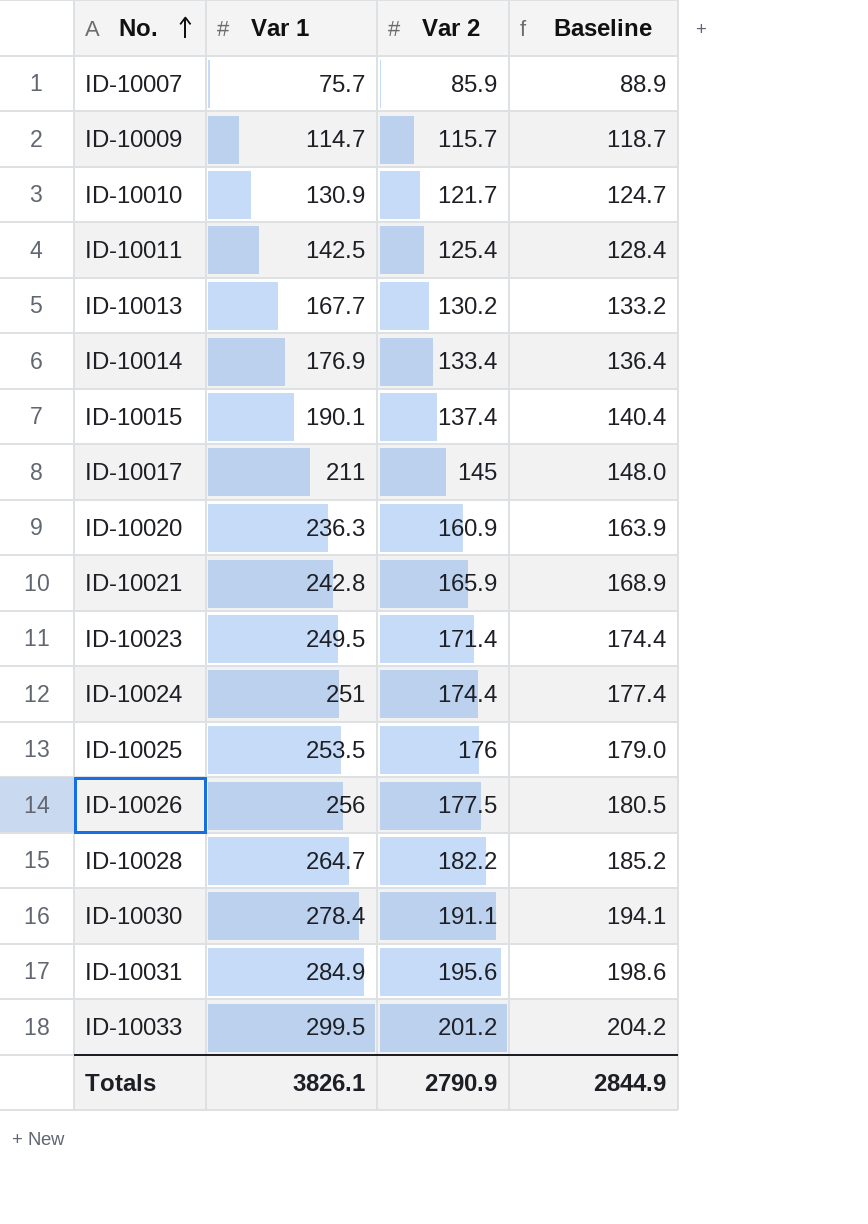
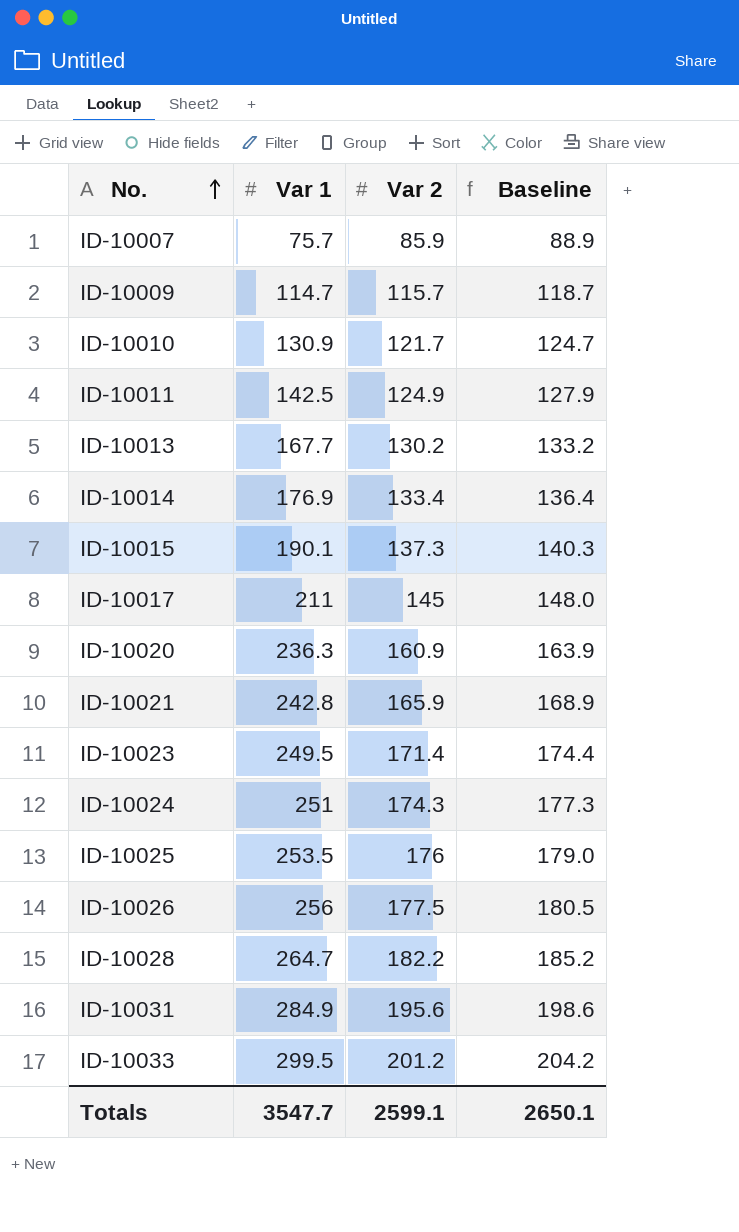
row ID-10030: 278.4 | 191.1 | 194.1 -> none
ID-10011 | Var 2: 125.4 -> 124.9
ID-10011 | Baseline: 128.4 -> 127.9
ID-10015 | Var 2: 137.4 -> 137.3
ID-10015 | Baseline: 140.4 -> 140.3
ID-10024 | Var 2: 174.4 -> 174.3
ID-10024 | Baseline: 177.4 -> 177.3
Totals | Var 1: 3826.1 -> 3547.7
Totals | Var 2: 2790.9 -> 2599.1
Totals | Baseline: 2844.9 -> 2650.1

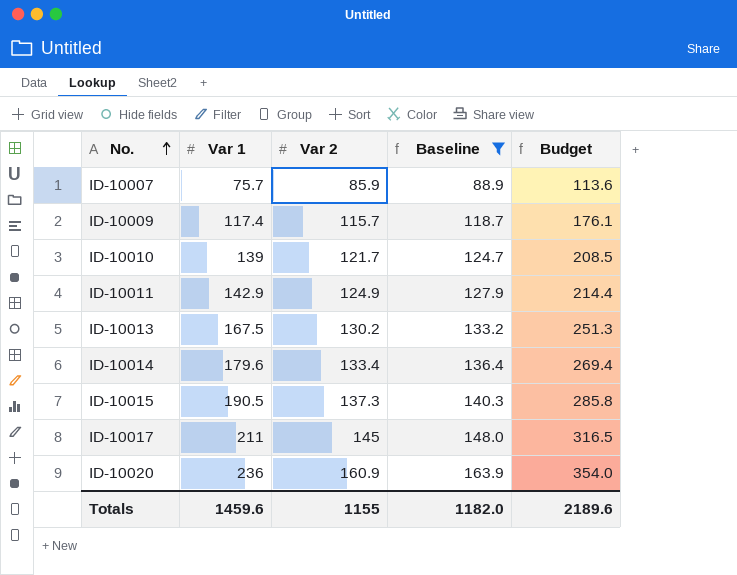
filter: none -> Baseline <= 163.9
column Budget | formula: none -> [Var 1] * 1.5
ID-10009 | Var 1: 114.7 -> 117.4
ID-10010 | Var 1: 130.9 -> 139
ID-10011 | Var 1: 142.5 -> 142.9
ID-10013 | Var 1: 167.7 -> 167.5
ID-10014 | Var 1: 176.9 -> 179.6
ID-10015 | Var 1: 190.1 -> 190.5
ID-10020 | Var 1: 236.3 -> 236
Totals | Var 1: 3547.7 -> 1459.6
Totals | Var 2: 2599.1 -> 1155
Totals | Baseline: 2650.1 -> 1182.0

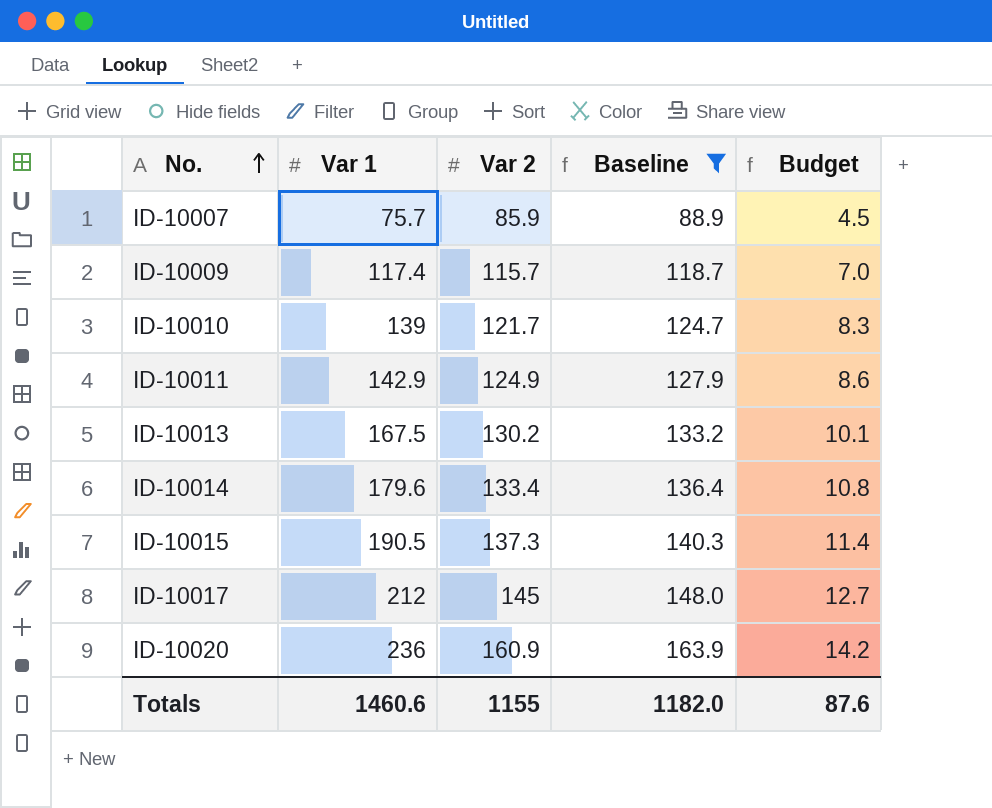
column Budget | formula: [Var 1] * 1.5 -> [Var 1] * 0.06
ID-10017 | Var 1: 211 -> 212
Totals | Var 1: 1459.6 -> 1460.6
Totals | Budget: 2189.6 -> 87.6

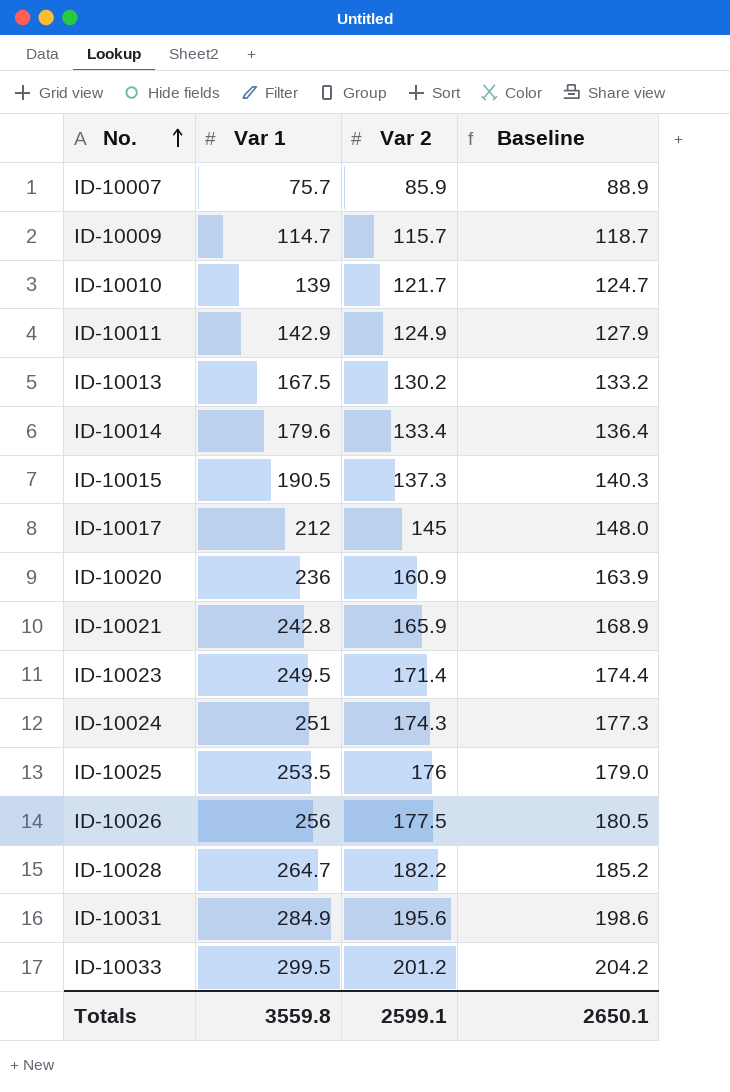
filter: Baseline <= 163.9 -> none
column Budget | formula: [Var 1] * 0.06 -> none
ID-10009 | Var 1: 117.4 -> 114.7
Totals | Var 1: 1460.6 -> 3559.8
Totals | Var 2: 1155 -> 2599.1
Totals | Baseline: 1182.0 -> 2650.1

